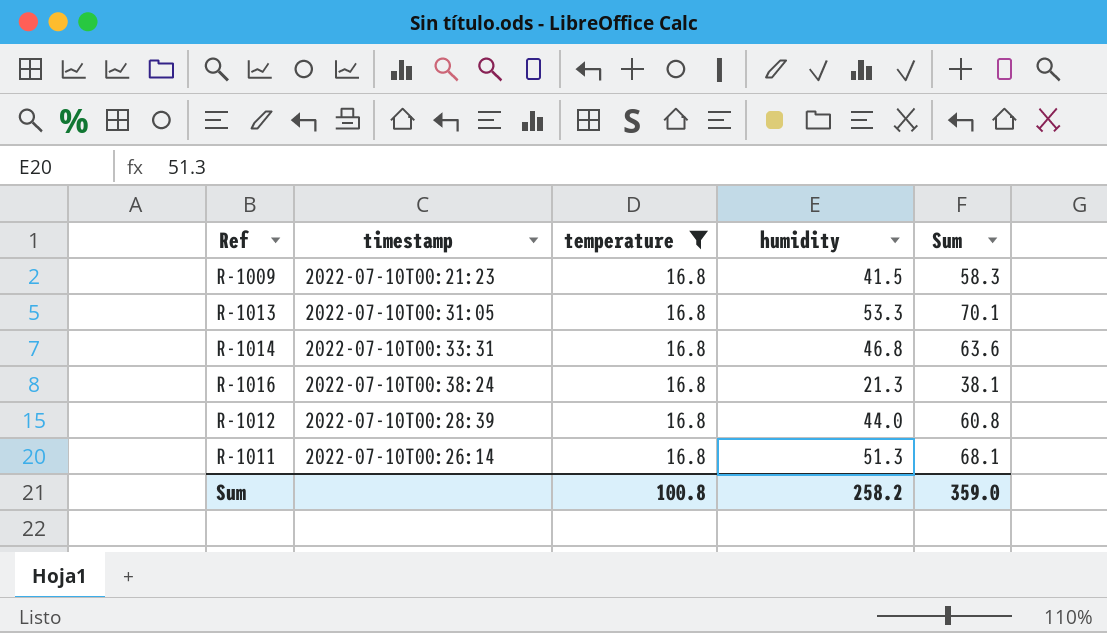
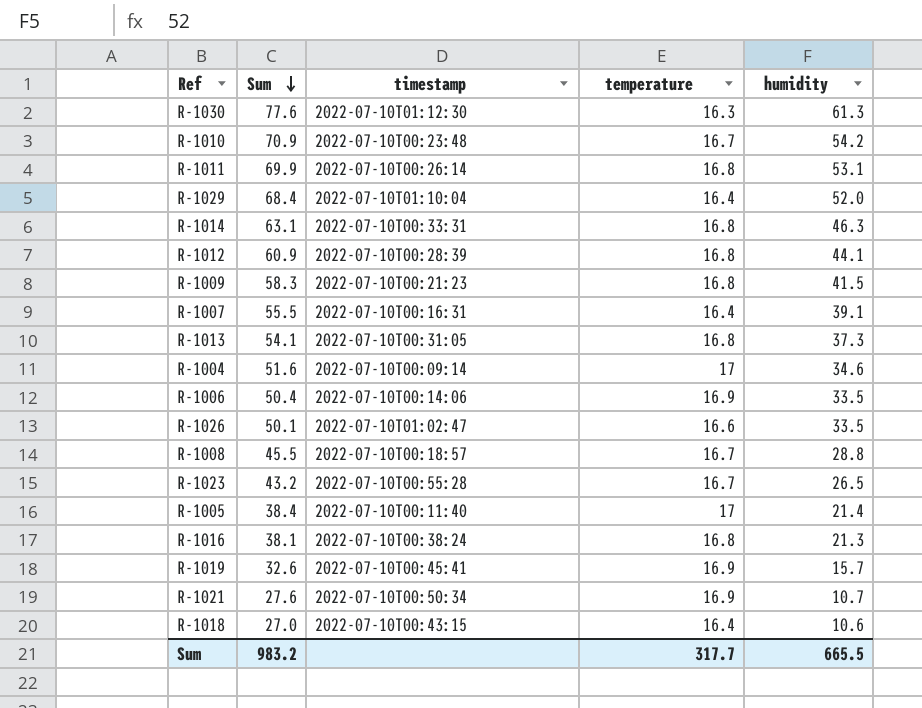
filter: temperature = 16.8 -> none
row order: none -> Sum descending
column Sum | position: 5 -> 2
R-1011 | Sum: 68.1 -> 69.9
R-1011 | humidity: 51.3 -> 53.1
R-1014 | Sum: 63.6 -> 63.1
R-1014 | humidity: 46.8 -> 46.3
R-1012 | Sum: 60.8 -> 60.9
R-1012 | humidity: 44.0 -> 44.1
R-1013 | Sum: 70.1 -> 54.1
R-1013 | humidity: 53.3 -> 37.3
Sum | Sum: 359.0 -> 983.2
Sum | temperature: 100.8 -> 317.7
Sum | humidity: 258.2 -> 665.5

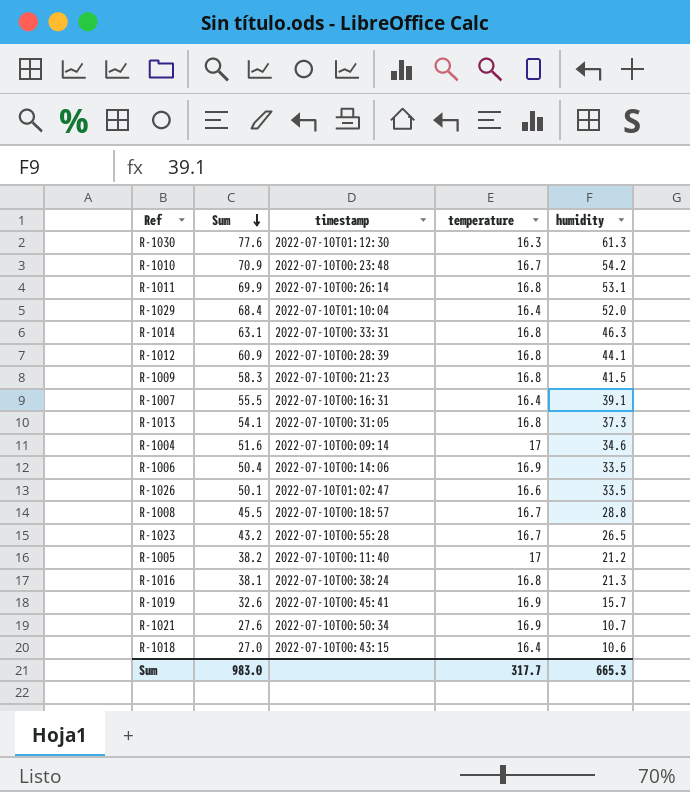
R-1005 | Sum: 38.4 -> 38.2
R-1005 | humidity: 21.4 -> 21.2
Sum | Sum: 983.2 -> 983.0
Sum | humidity: 665.5 -> 665.3

